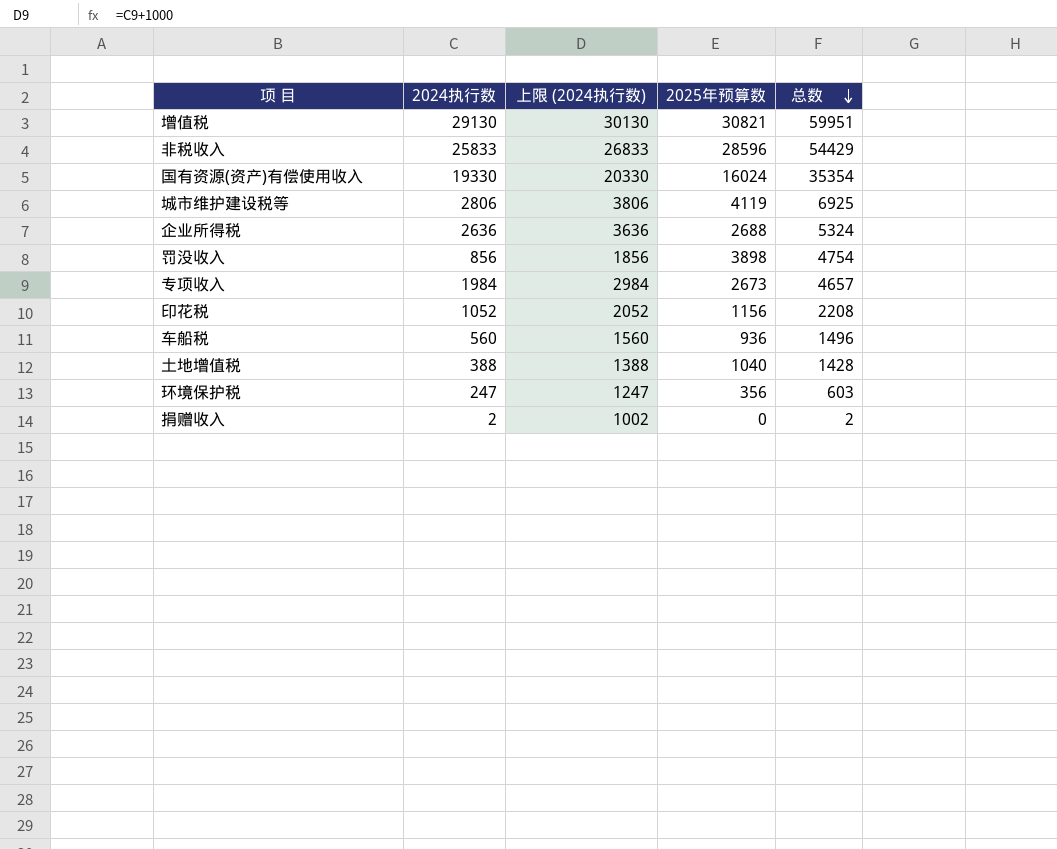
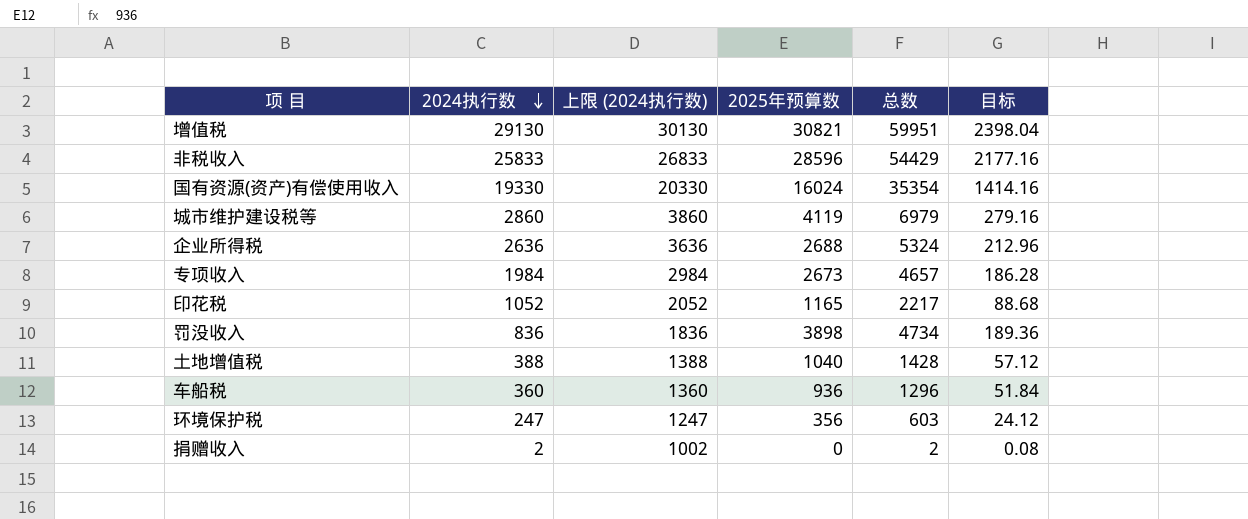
row order: 总数 descending -> 2024执行数 descending
column 目标 | formula: none -> [总数] * 0.04
城市维护建设税等 | 2024执行数: 2806 -> 2860
城市维护建设税等 | 上限 (2024执行数): 3806 -> 3860
城市维护建设税等 | 总数: 6925 -> 6979
印花税 | 2025年预算数: 1156 -> 1165
印花税 | 总数: 2208 -> 2217
罚没收入 | 2024执行数: 856 -> 836
罚没收入 | 上限 (2024执行数): 1856 -> 1836
罚没收入 | 总数: 4754 -> 4734
车船税 | 2024执行数: 560 -> 360
车船税 | 上限 (2024执行数): 1560 -> 1360
车船税 | 总数: 1496 -> 1296

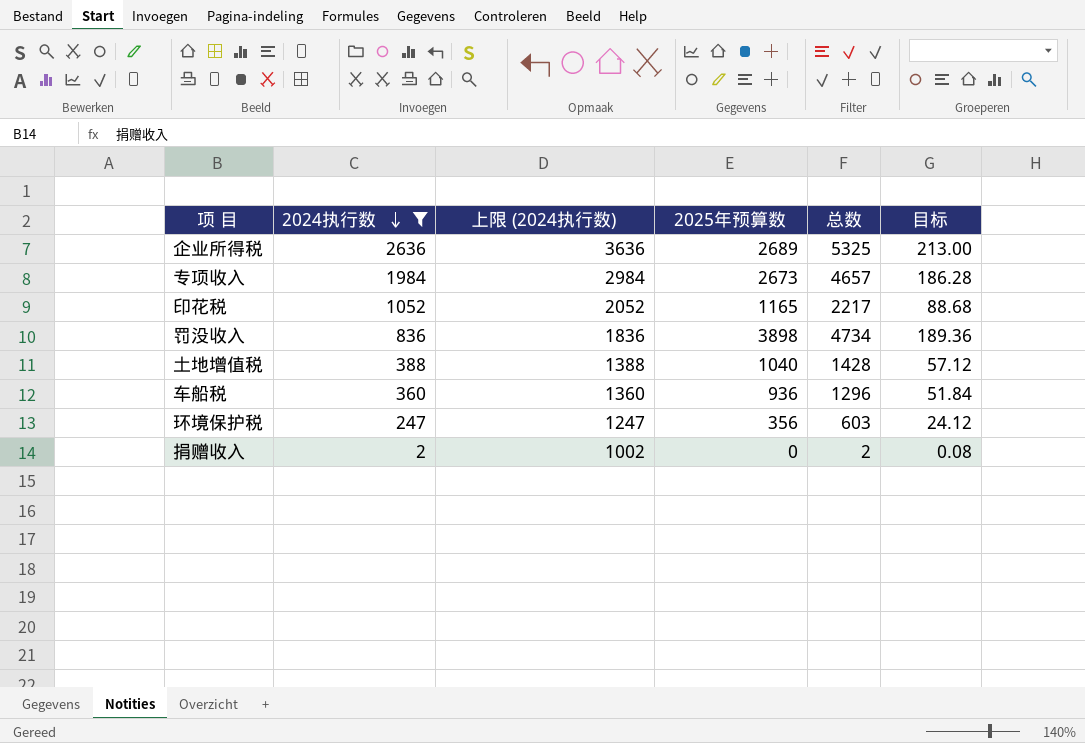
filter: none -> 2024执行数 <= 2636
企业所得税 | 2025年预算数: 2688 -> 2689
企业所得税 | 总数: 5324 -> 5325
企业所得税 | 目标: 212.96 -> 213.00

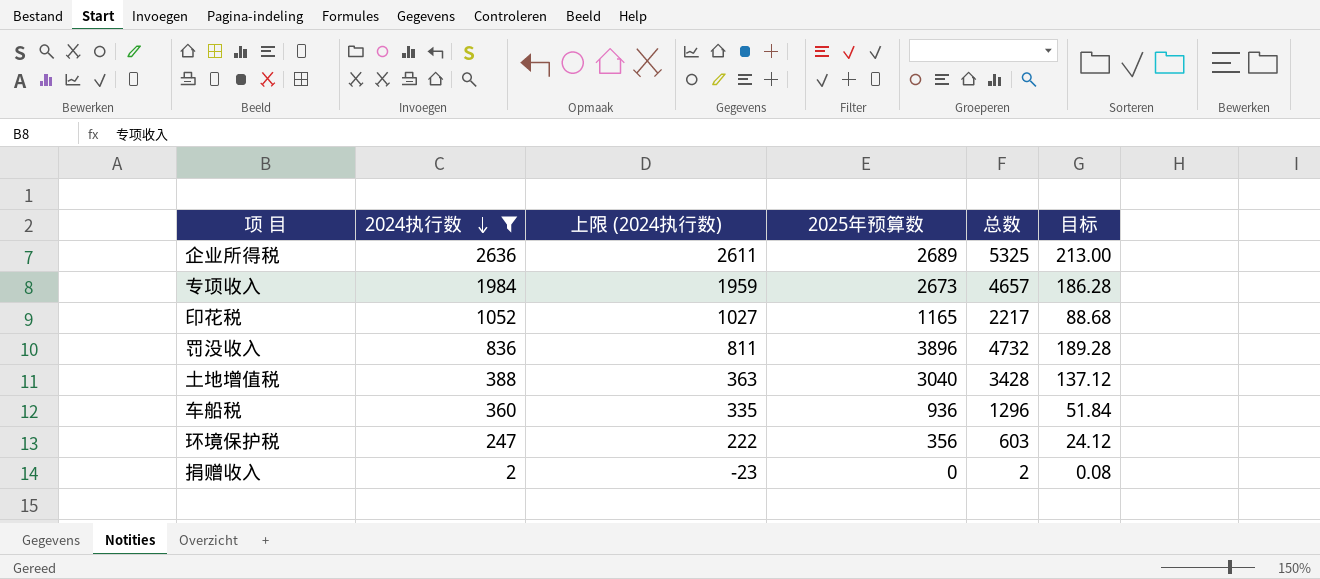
column 上限 (2024执行数) | formula: [2024执行数] + 1000 -> [2024执行数] - 25
罚没收入 | 2025年预算数: 3898 -> 3896
罚没收入 | 总数: 4734 -> 4732
罚没收入 | 目标: 189.36 -> 189.28
土地增值税 | 2025年预算数: 1040 -> 3040
土地增值税 | 总数: 1428 -> 3428
土地增值税 | 目标: 57.12 -> 137.12

